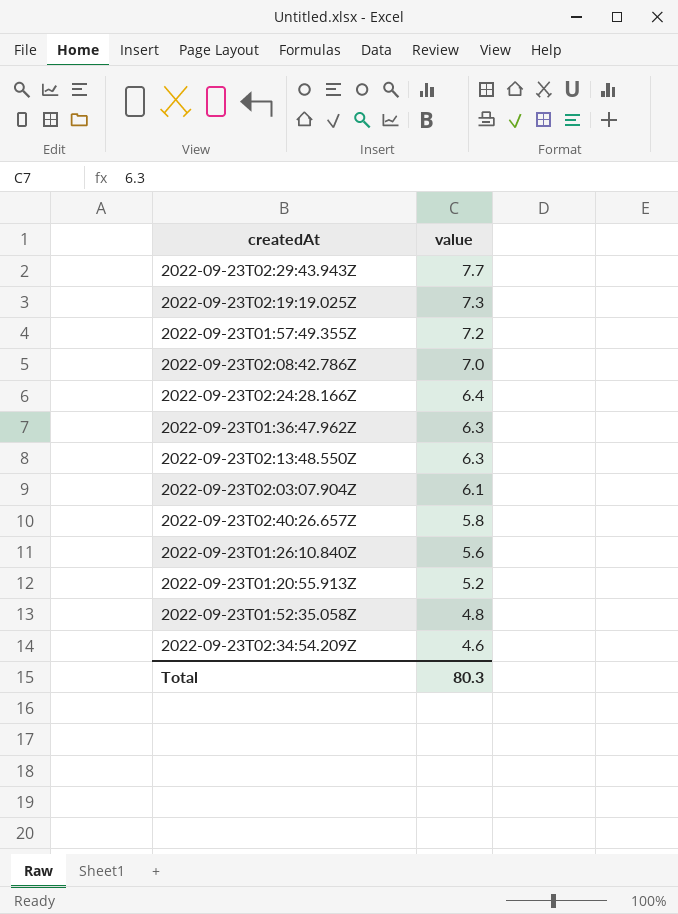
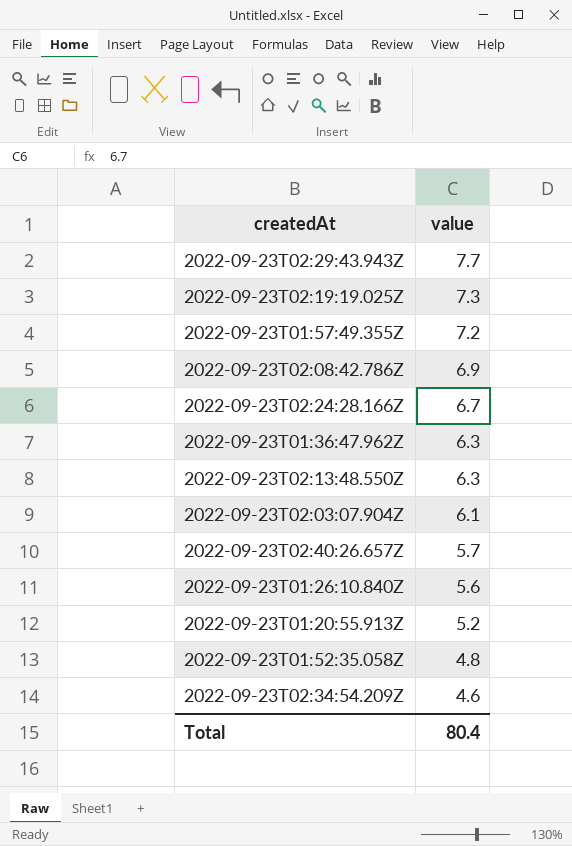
2022-09-23T02:08:42.786Z | value: 7.0 -> 6.9
2022-09-23T02:24:28.166Z | value: 6.4 -> 6.7
2022-09-23T02:40:26.657Z | value: 5.8 -> 5.7
Total | value: 80.3 -> 80.4

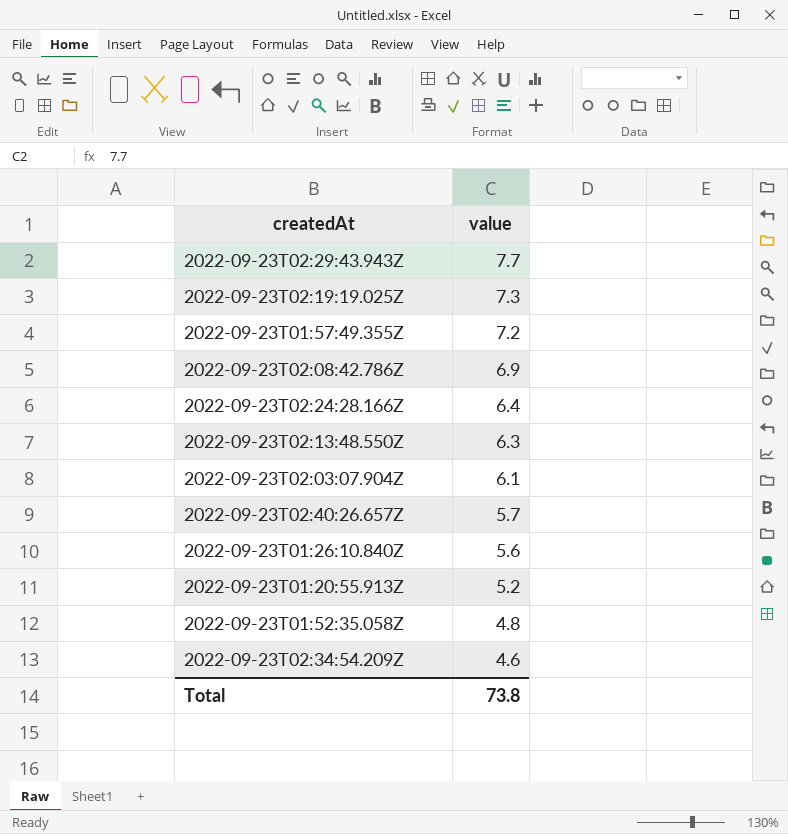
row 2022-09-23T01:36:47.962Z: 6.3 -> none
2022-09-23T02:24:28.166Z | value: 6.7 -> 6.4
Total | value: 80.4 -> 73.8

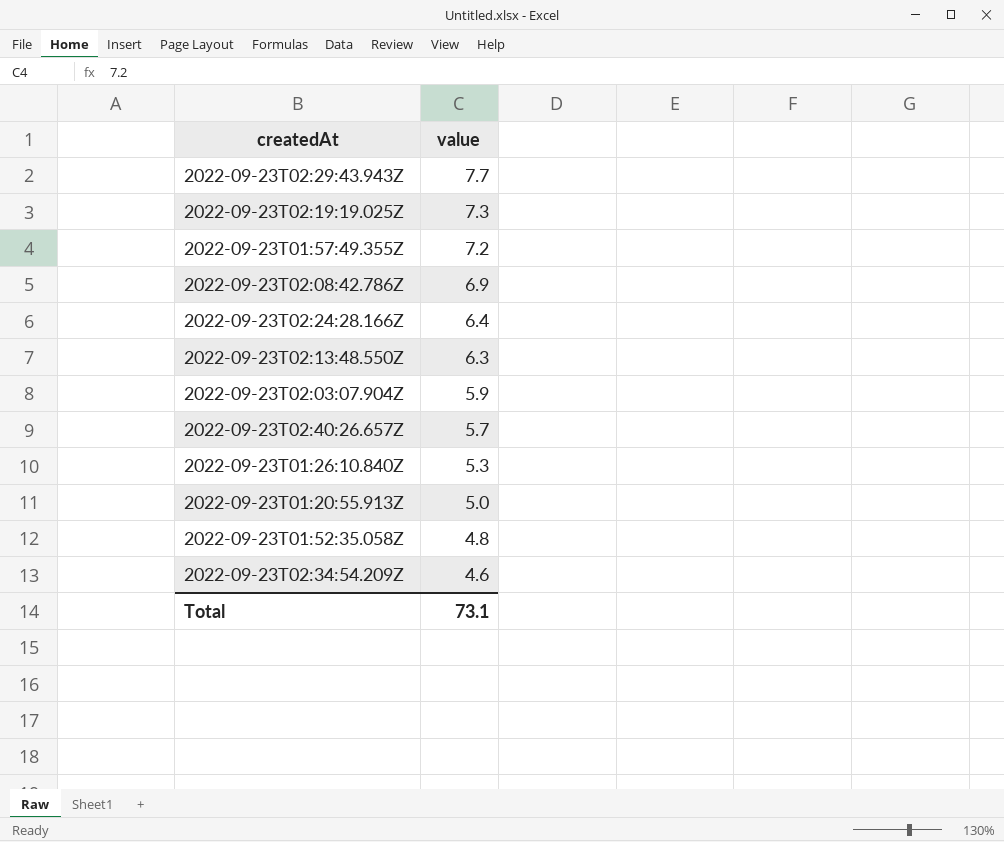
2022-09-23T02:03:07.904Z | value: 6.1 -> 5.9
2022-09-23T01:26:10.840Z | value: 5.6 -> 5.3
2022-09-23T01:20:55.913Z | value: 5.2 -> 5.0
Total | value: 73.8 -> 73.1

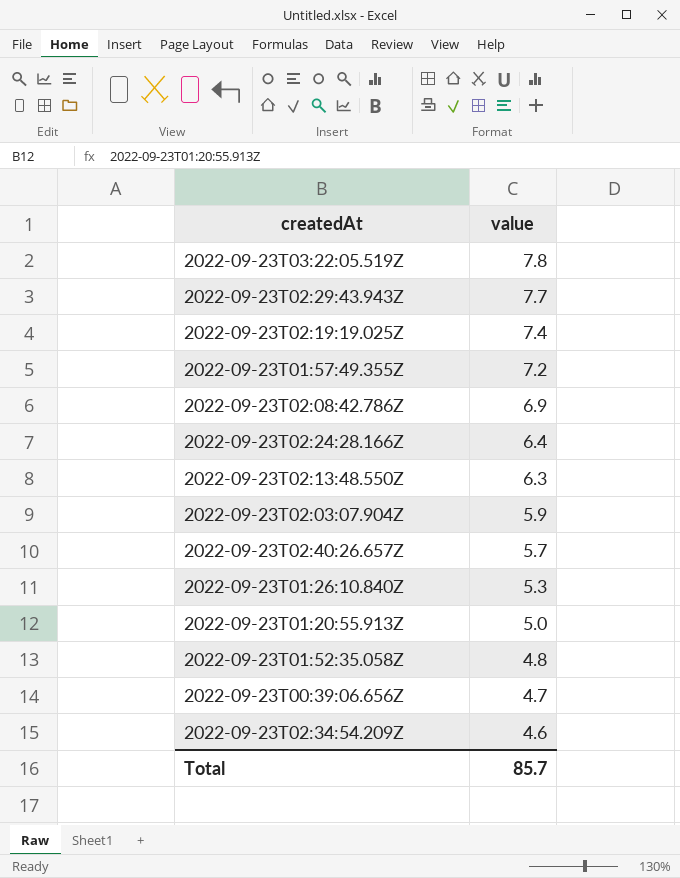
row 2022-09-23T03:22:05.519Z: none -> 7.8
2022-09-23T02:19:19.025Z | value: 7.3 -> 7.4
row 2022-09-23T00:39:06.656Z: none -> 4.7
Total | value: 73.1 -> 85.7

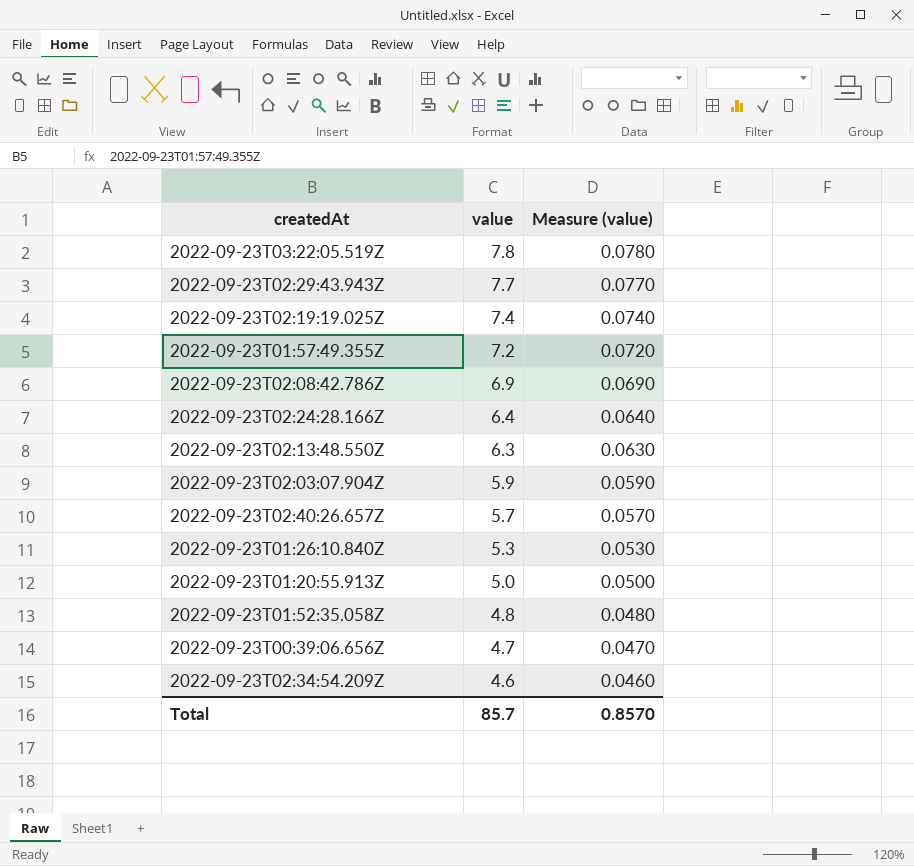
column Measure (value) | formula: none -> [value] * 0.01

